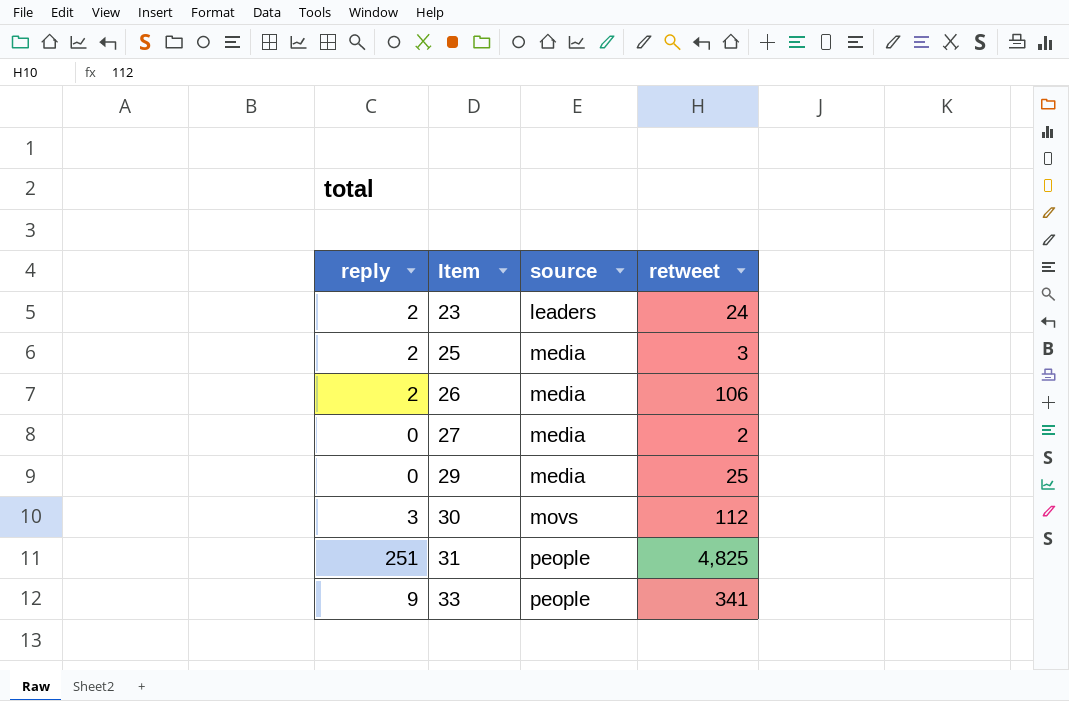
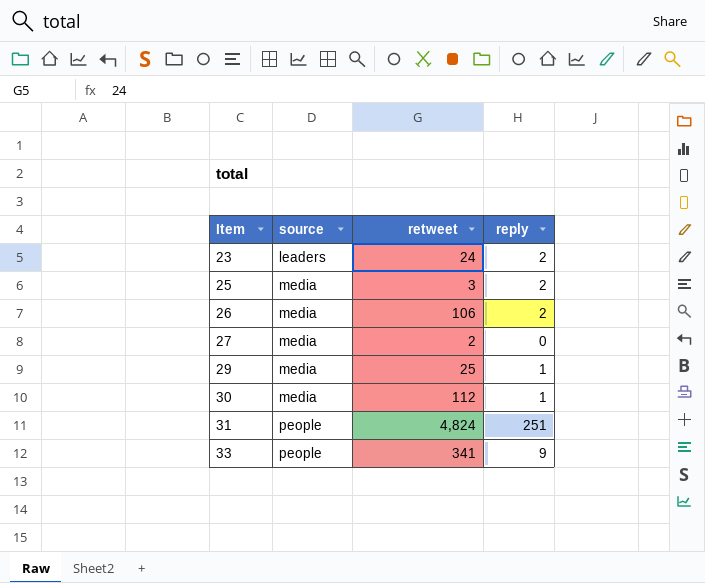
column reply | position: 1 -> 4
29 | reply: 0 -> 1
30 | source: movs -> media
30 | reply: 3 -> 1
31 | retweet: 4,825 -> 4,824

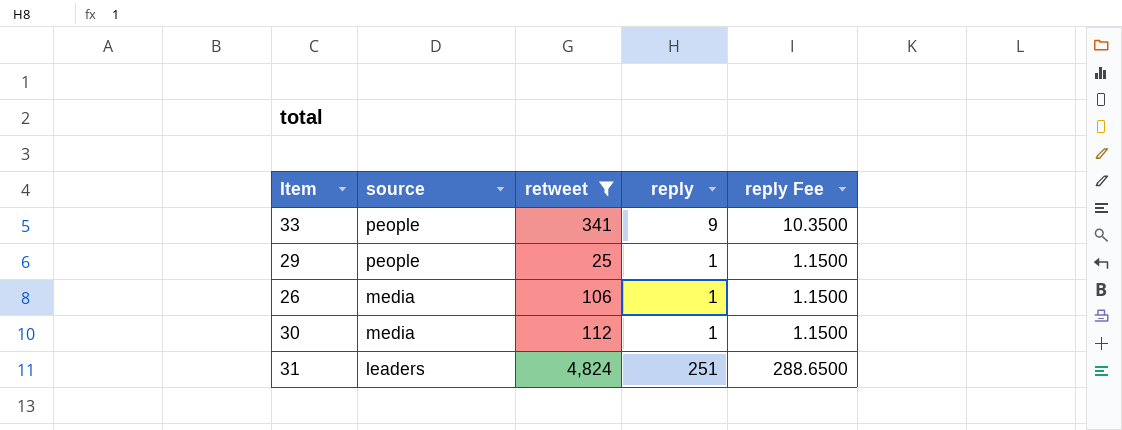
filter: none -> retweet >= 25
row order: Item ascending -> source descending
column reply Fee | formula: none -> [reply] * 1.15
29 | source: media -> people
26 | reply: 2 -> 1
31 | source: people -> leaders

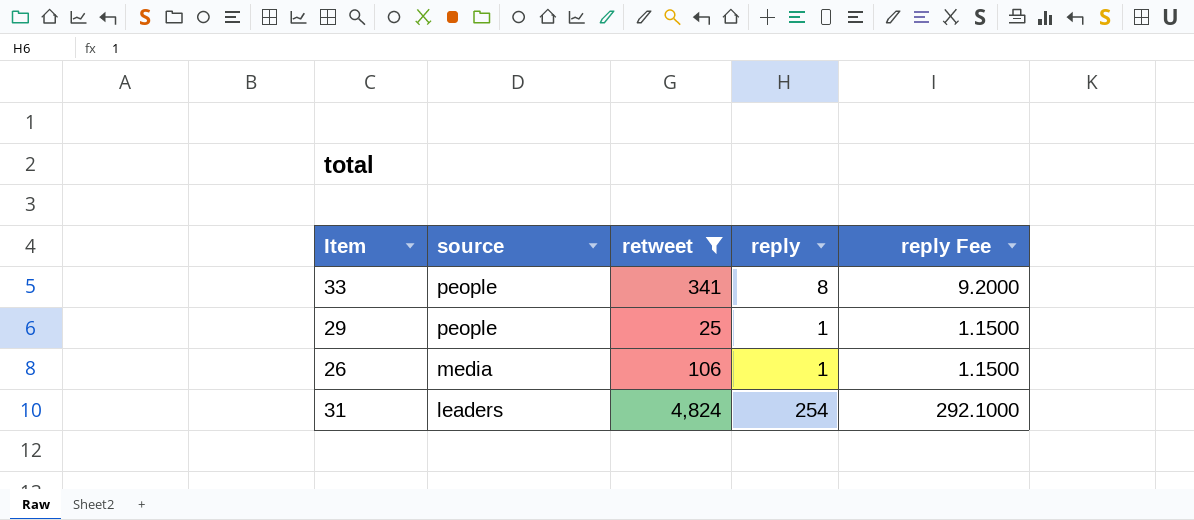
row 30: media | 112 | 1 | 1.1500 -> none
33 | reply: 9 -> 8
33 | reply Fee: 10.3500 -> 9.2000
31 | reply: 251 -> 254
31 | reply Fee: 288.6500 -> 292.1000

